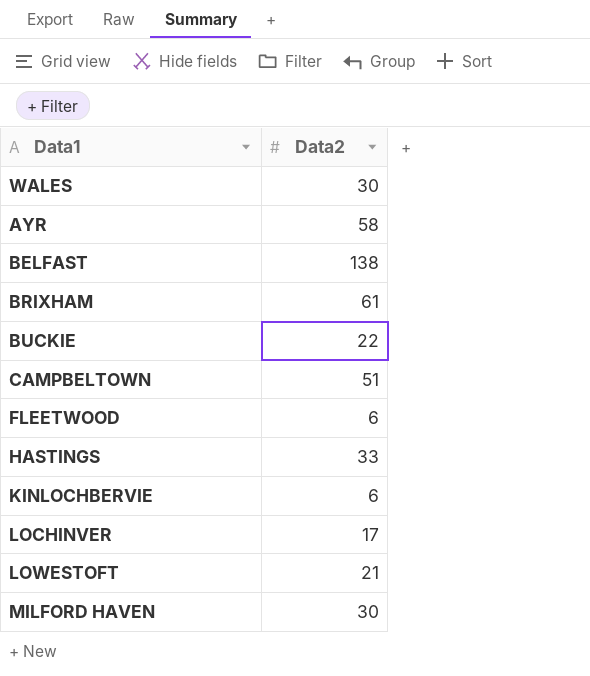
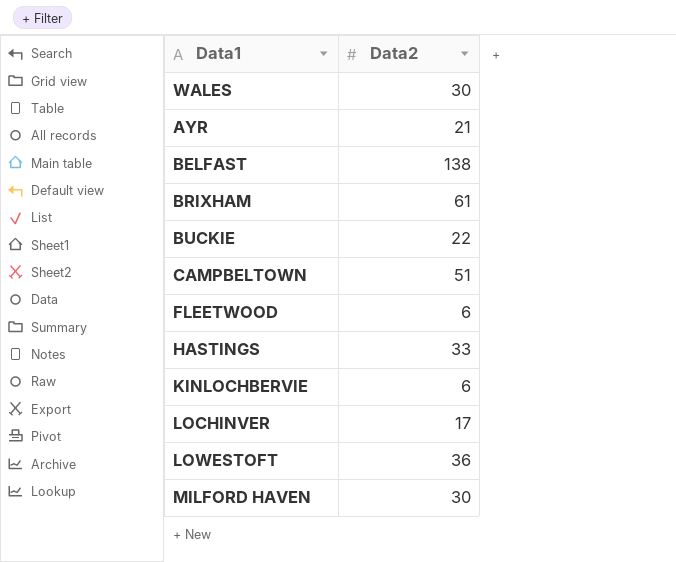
AYR | Data2: 58 -> 21
LOWESTOFT | Data2: 21 -> 36

